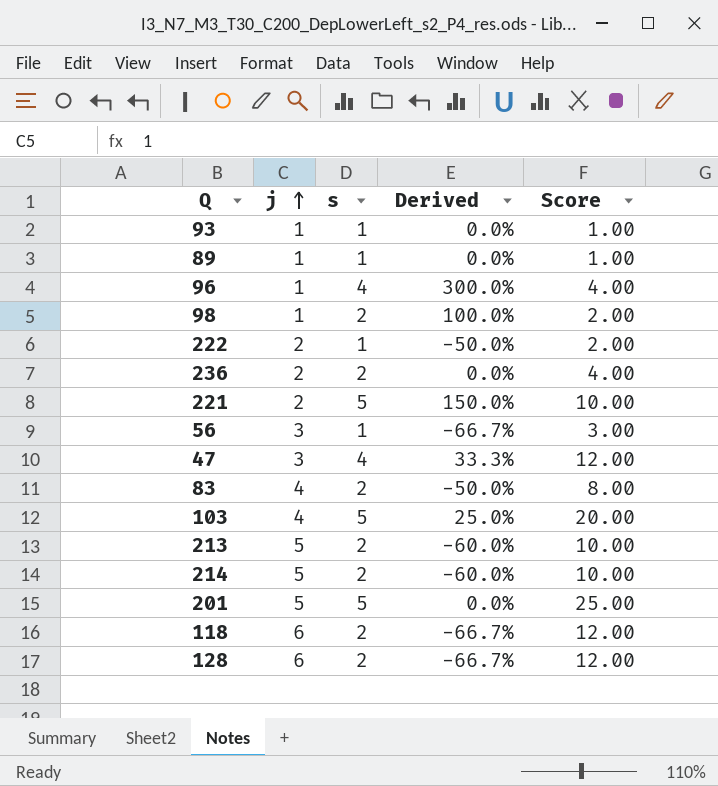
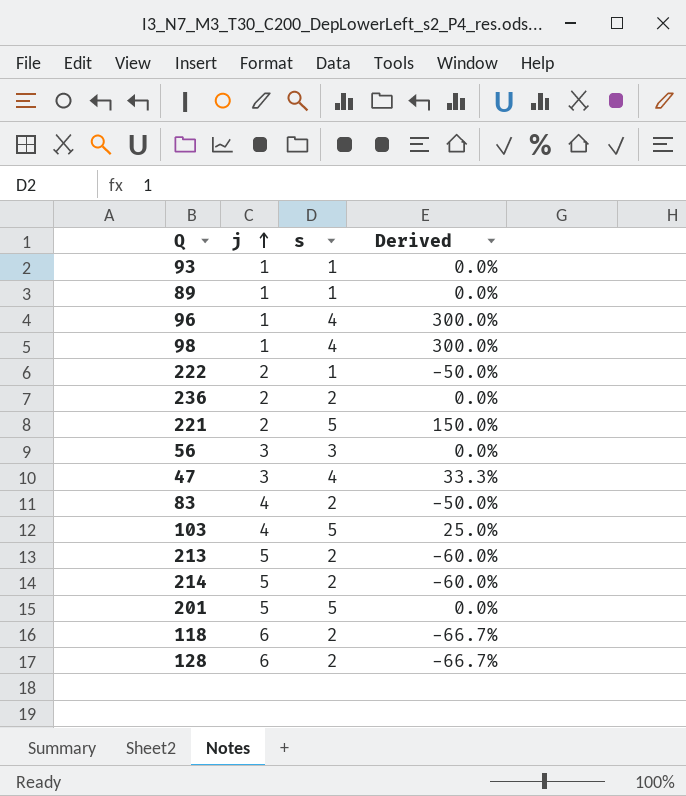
column Score | formula: [j] * [s] -> none
98 | s: 2 -> 4
98 | Derived: 100.0% -> 300.0%
56 | s: 1 -> 3
56 | Derived: -66.7% -> 0.0%

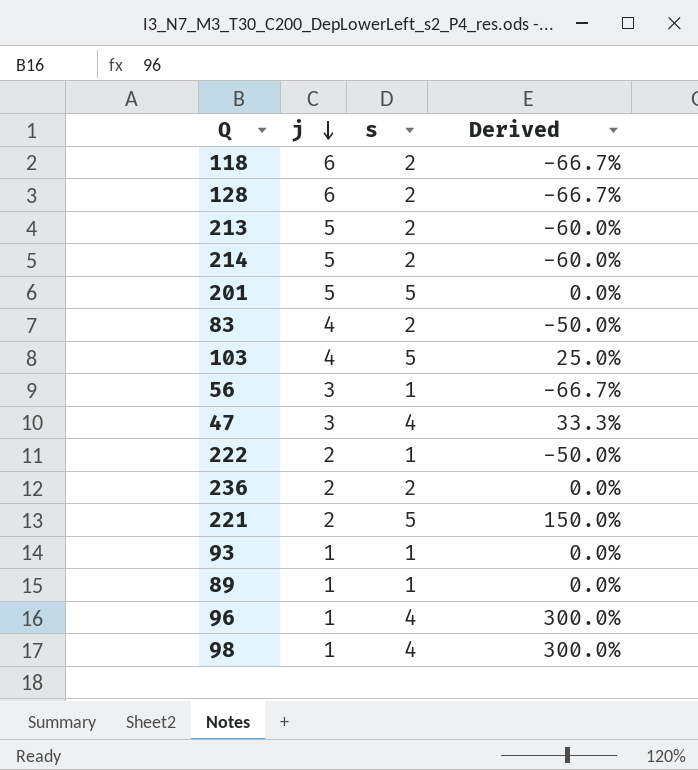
row order: j ascending -> j descending
56 | s: 3 -> 1
56 | Derived: 0.0% -> -66.7%

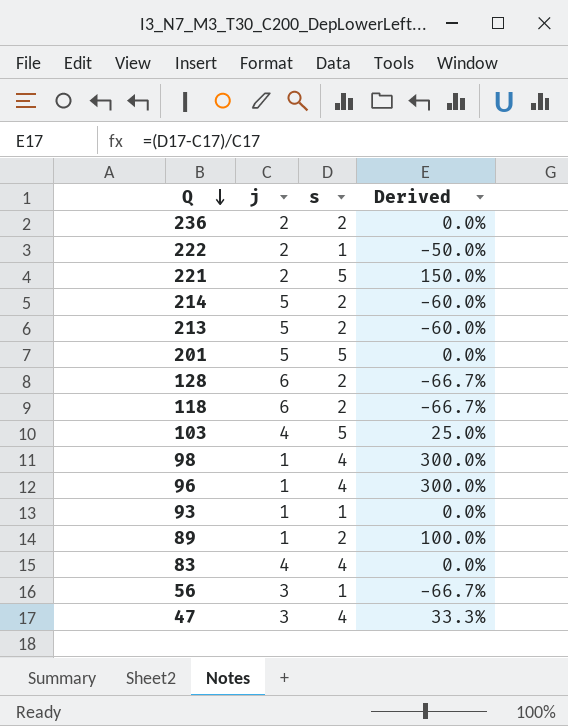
row order: j descending -> Q descending
89 | s: 1 -> 2
89 | Derived: 0.0% -> 100.0%
83 | s: 2 -> 4
83 | Derived: -50.0% -> 0.0%

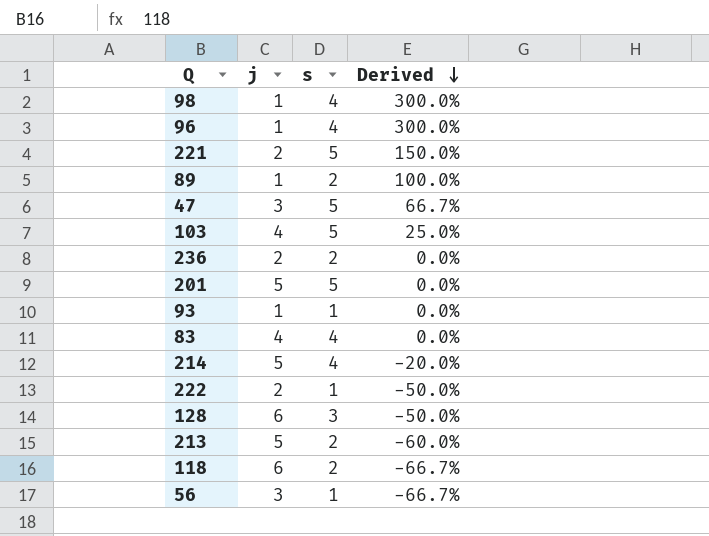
row order: Q descending -> Derived descending
47 | s: 4 -> 5
47 | Derived: 33.3% -> 66.7%
214 | s: 2 -> 4
214 | Derived: -60.0% -> -20.0%
128 | s: 2 -> 3
128 | Derived: -66.7% -> -50.0%

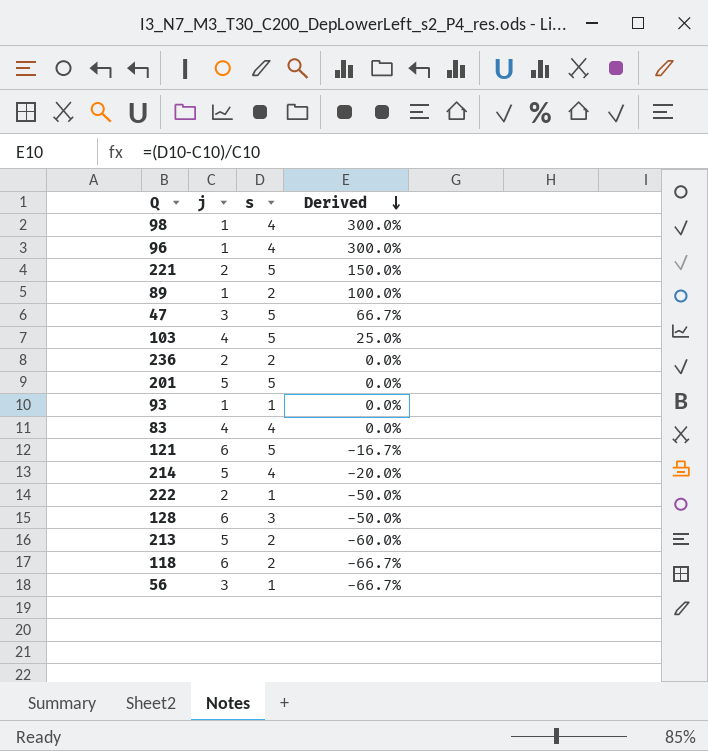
row 121: none -> 6 | 5 | -16.7%

